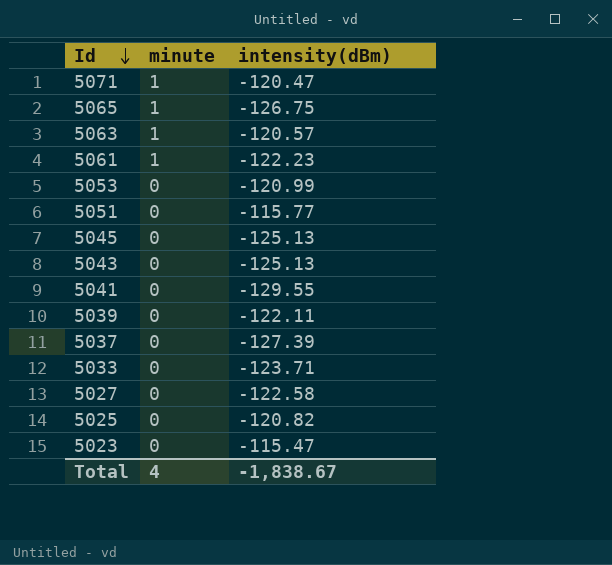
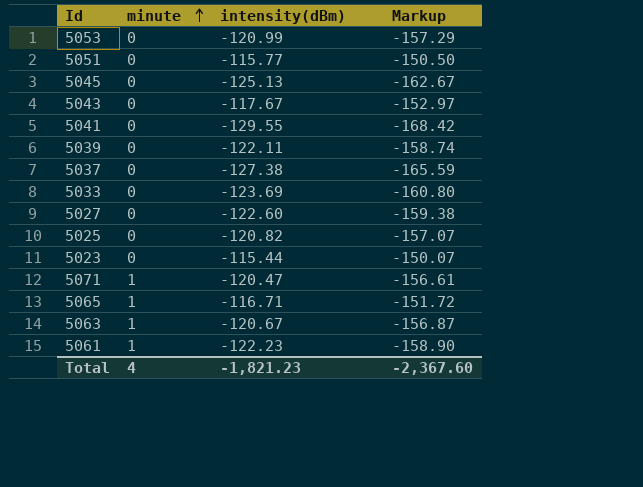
row order: Id descending -> minute ascending
column Markup | formula: none -> [intensity(dBm)] * 1.3
5043 | intensity(dBm): -125.13 -> -117.67
5037 | intensity(dBm): -127.39 -> -127.38
5033 | intensity(dBm): -123.71 -> -123.69
5027 | intensity(dBm): -122.58 -> -122.60
5023 | intensity(dBm): -115.47 -> -115.44
5065 | intensity(dBm): -126.75 -> -116.71
5063 | intensity(dBm): -120.57 -> -120.67
Total | intensity(dBm): -1,838.67 -> -1,821.23

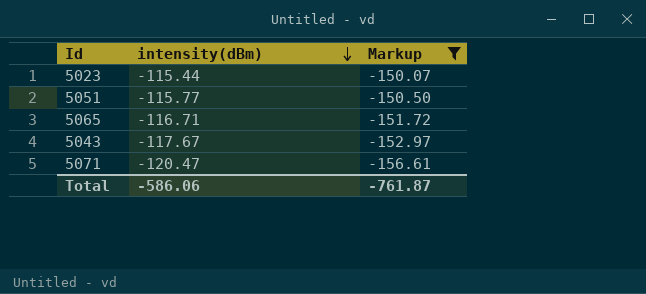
filter: none -> Markup >= -156.61
row order: minute ascending -> intensity(dBm) descending
column minute | position: 2 -> none
Total | intensity(dBm): -1,821.23 -> -586.06
Total | Markup: -2,367.60 -> -761.87

